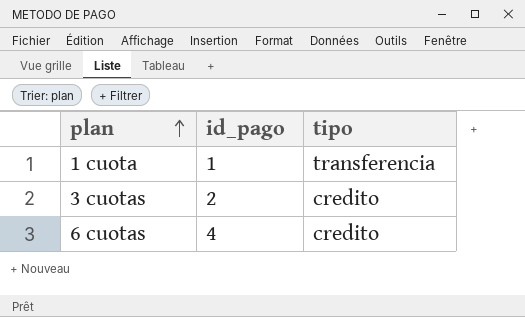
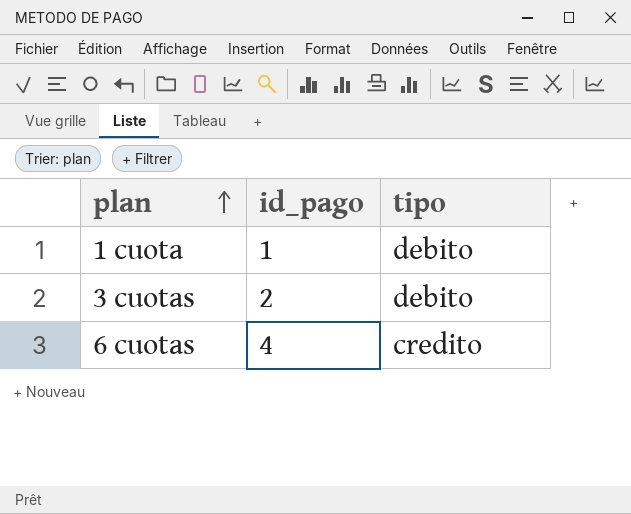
1 cuota | tipo: transferencia -> debito
3 cuotas | tipo: credito -> debito

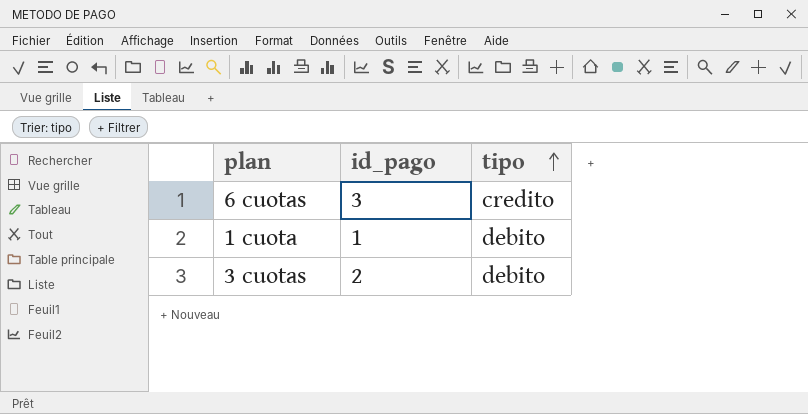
row order: plan ascending -> tipo ascending
6 cuotas | id_pago: 4 -> 3

